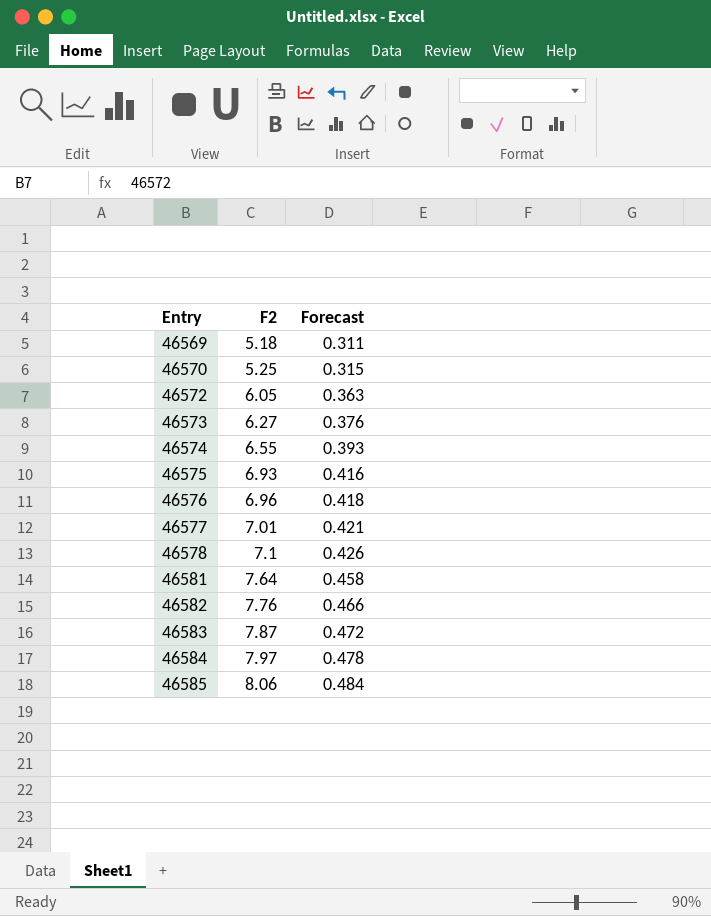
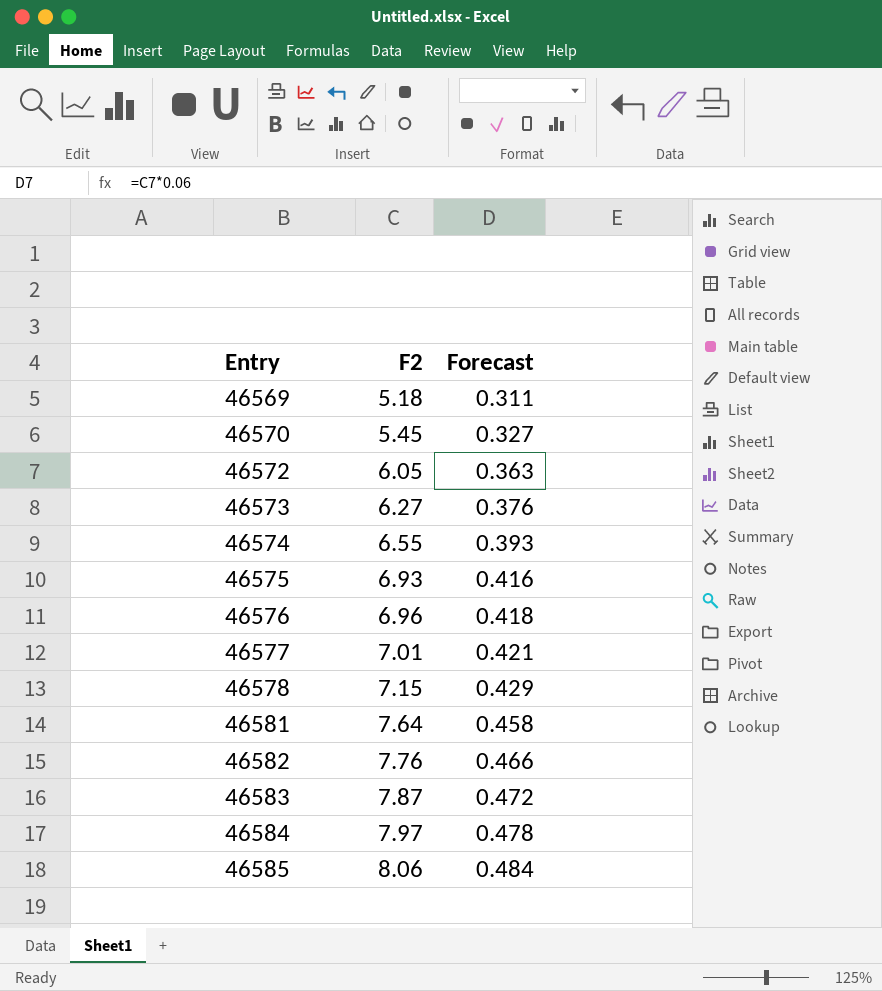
46570 | F2: 5.25 -> 5.45
46570 | Forecast: 0.315 -> 0.327
46578 | F2: 7.1 -> 7.15
46578 | Forecast: 0.426 -> 0.429

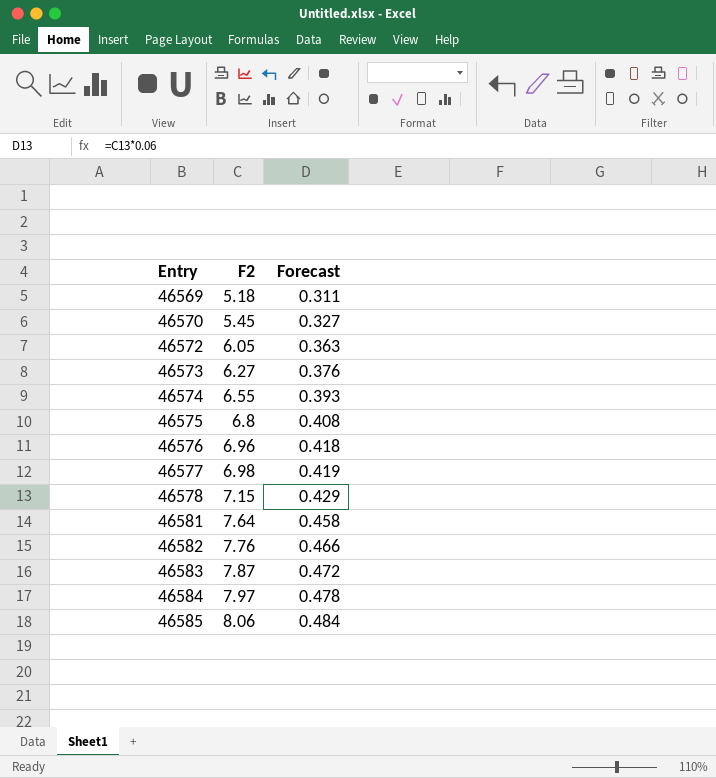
46575 | F2: 6.93 -> 6.8
46575 | Forecast: 0.416 -> 0.408
46577 | F2: 7.01 -> 6.98
46577 | Forecast: 0.421 -> 0.419

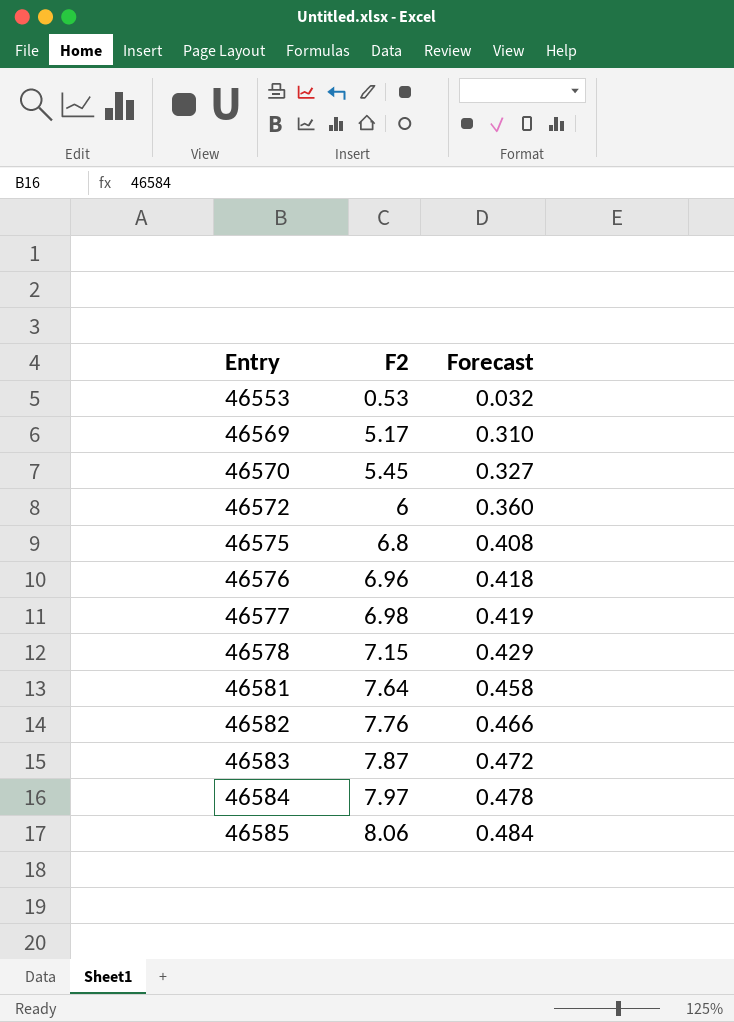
row 46573: 6.27 | 0.376 -> none
row 46574: 6.55 | 0.393 -> none
row 46553: none -> 0.53 | 0.032
46569 | F2: 5.18 -> 5.17
46569 | Forecast: 0.311 -> 0.310
46572 | F2: 6.05 -> 6
46572 | Forecast: 0.363 -> 0.360

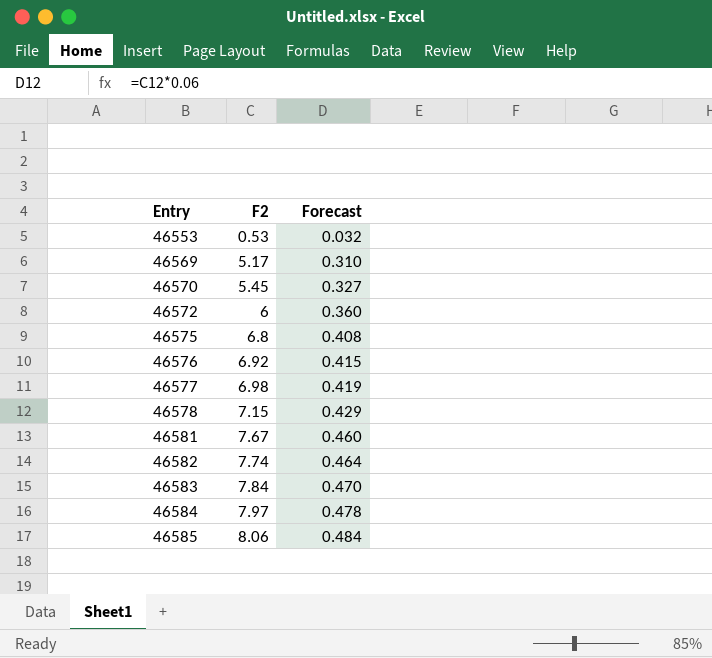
46576 | F2: 6.96 -> 6.92
46576 | Forecast: 0.418 -> 0.415
46581 | F2: 7.64 -> 7.67
46581 | Forecast: 0.458 -> 0.460
46582 | F2: 7.76 -> 7.74
46582 | Forecast: 0.466 -> 0.464
46583 | F2: 7.87 -> 7.84
46583 | Forecast: 0.472 -> 0.470

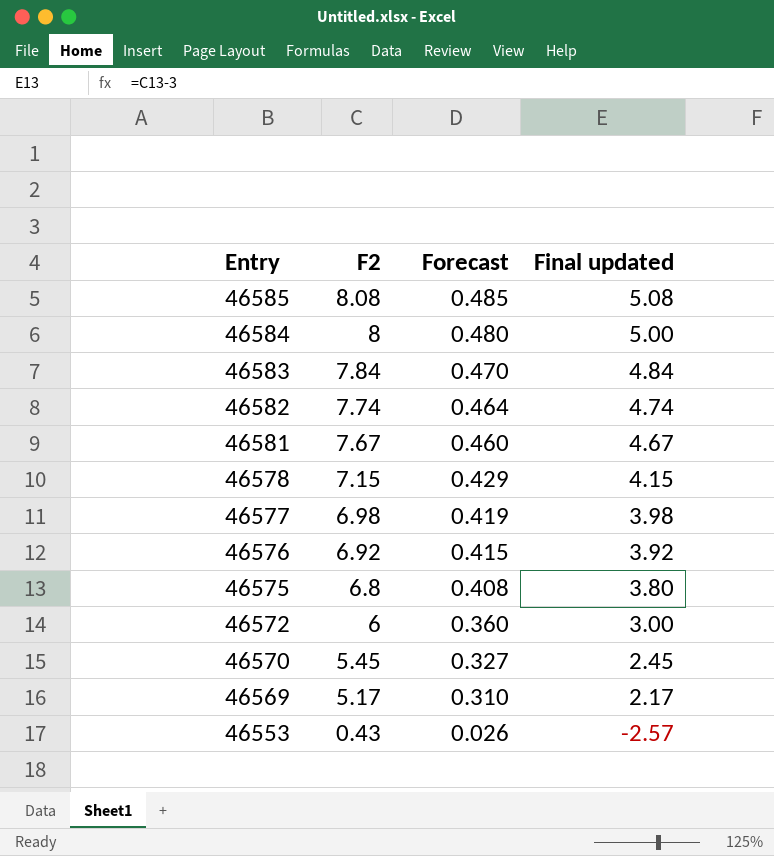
row order: Entry ascending -> Entry descending
column Final updated | formula: none -> [F2] - 3
46585 | F2: 8.06 -> 8.08
46585 | Forecast: 0.484 -> 0.485
46584 | F2: 7.97 -> 8
46584 | Forecast: 0.478 -> 0.480
46553 | F2: 0.53 -> 0.43
46553 | Forecast: 0.032 -> 0.026

